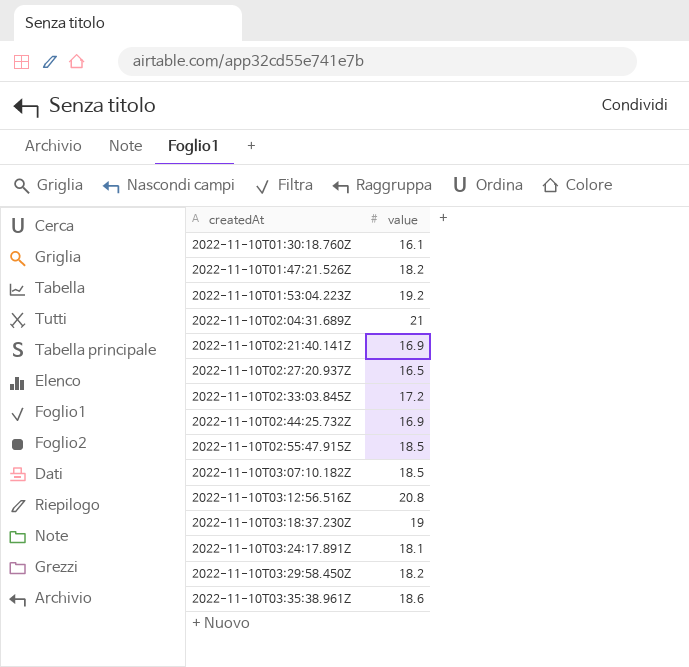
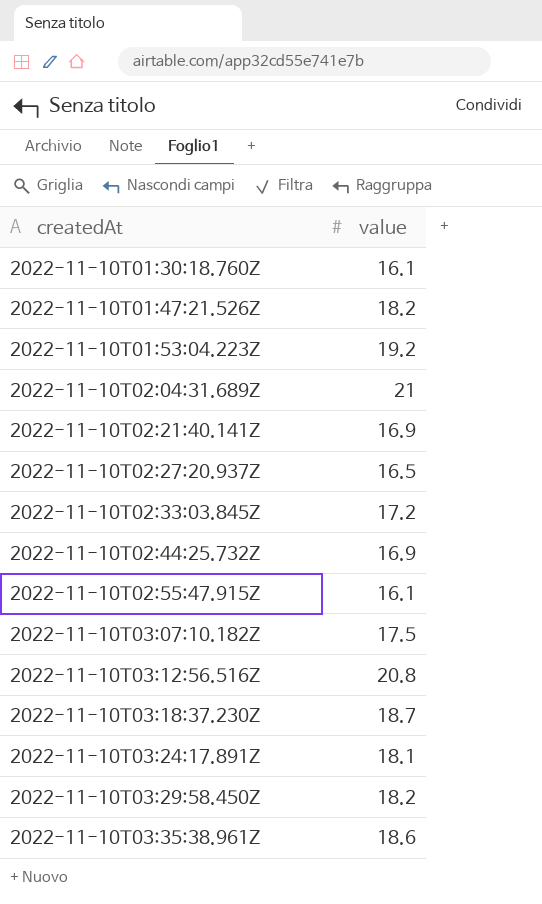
2022-11-10T02:55:47.915Z | value: 18.5 -> 16.1
2022-11-10T03:07:10.182Z | value: 18.5 -> 17.5
2022-11-10T03:18:37.230Z | value: 19 -> 18.7

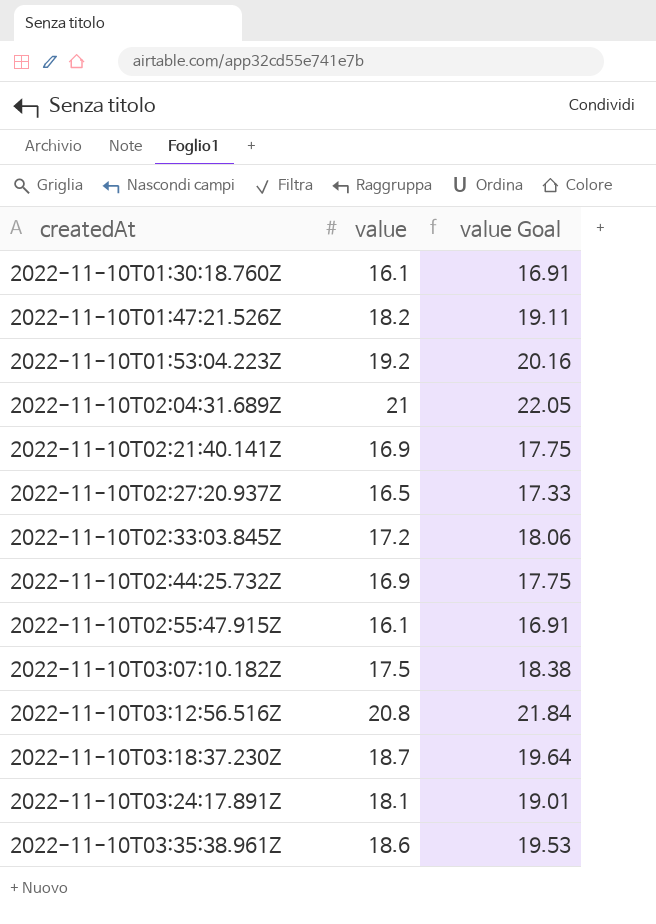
column value Goal | formula: none -> [value] * 1.05
row 2022-11-10T03:29:58.450Z: 18.2 -> none

